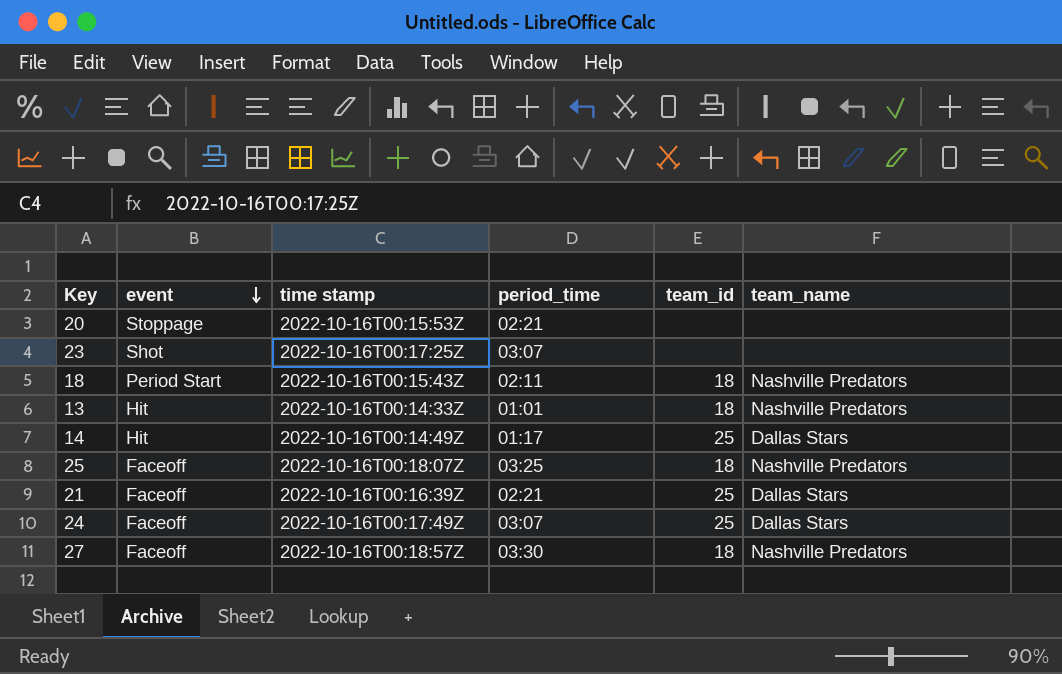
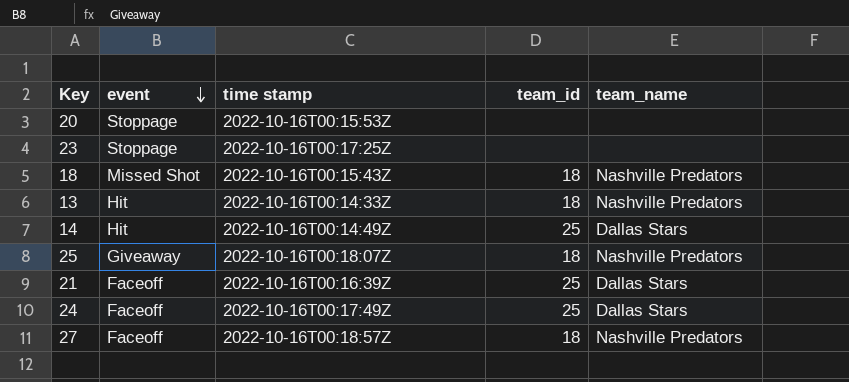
column period_time | position: 4 -> none
23 | event: Shot -> Stoppage
18 | event: Period Start -> Missed Shot
25 | event: Faceoff -> Giveaway

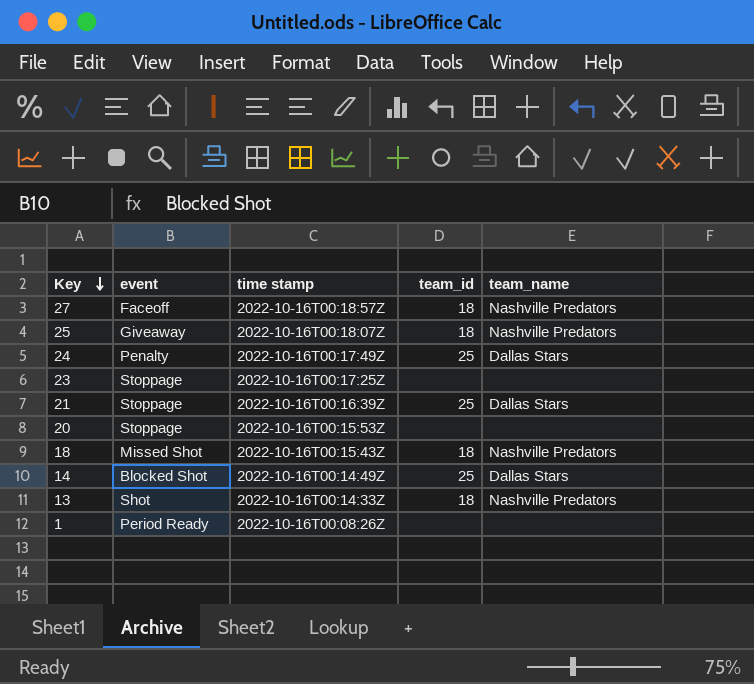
row order: event descending -> Key descending
24 | event: Faceoff -> Penalty
21 | event: Faceoff -> Stoppage
14 | event: Hit -> Blocked Shot
13 | event: Hit -> Shot
row 1: none -> Period Ready | 2022-10-16T00:08:26Z | none | none

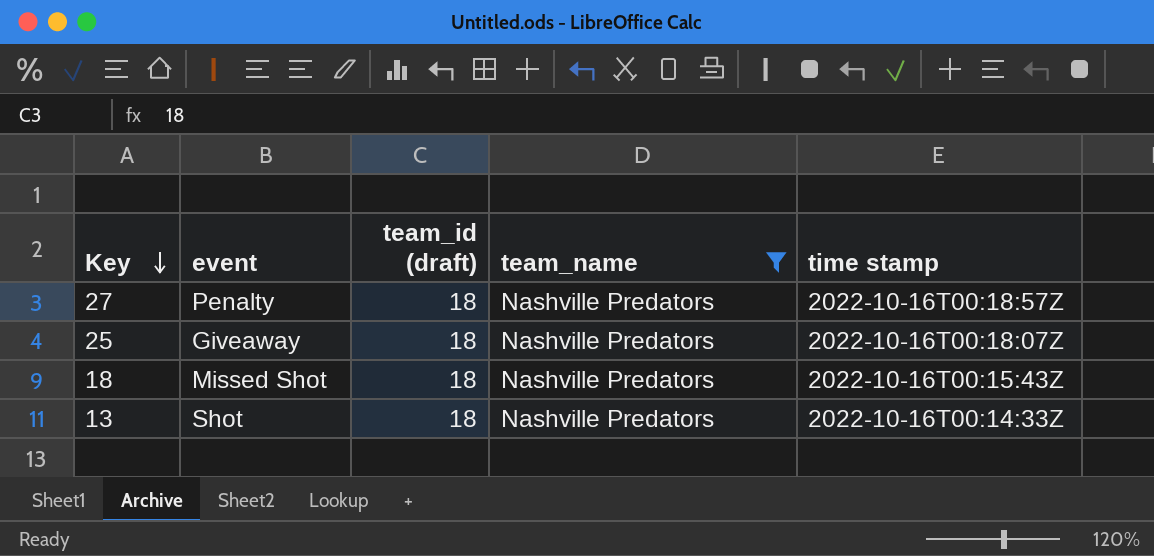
filter: none -> team_name = Nashville Predators
column name: team_id -> team_id (draft)
column time stamp | position: 3 -> 5
27 | event: Faceoff -> Penalty

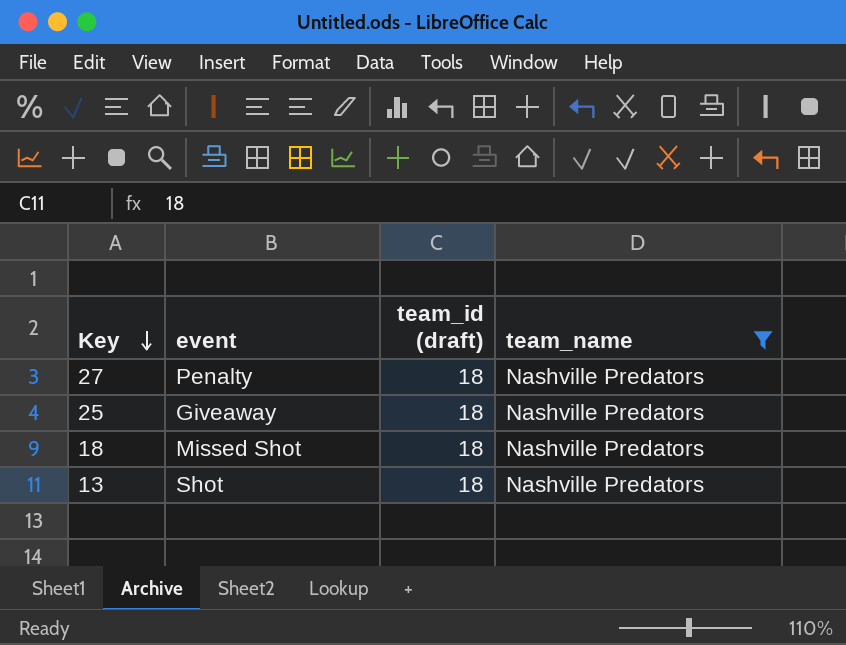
column time stamp | position: 5 -> none

